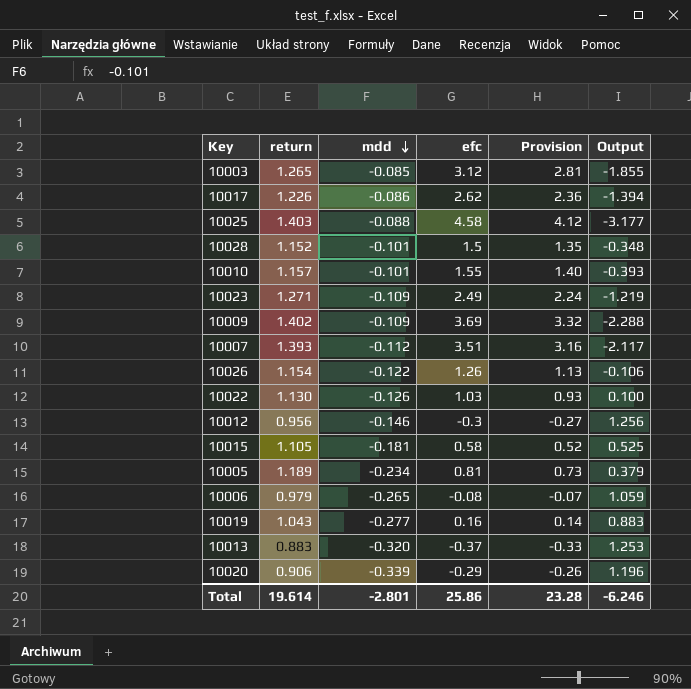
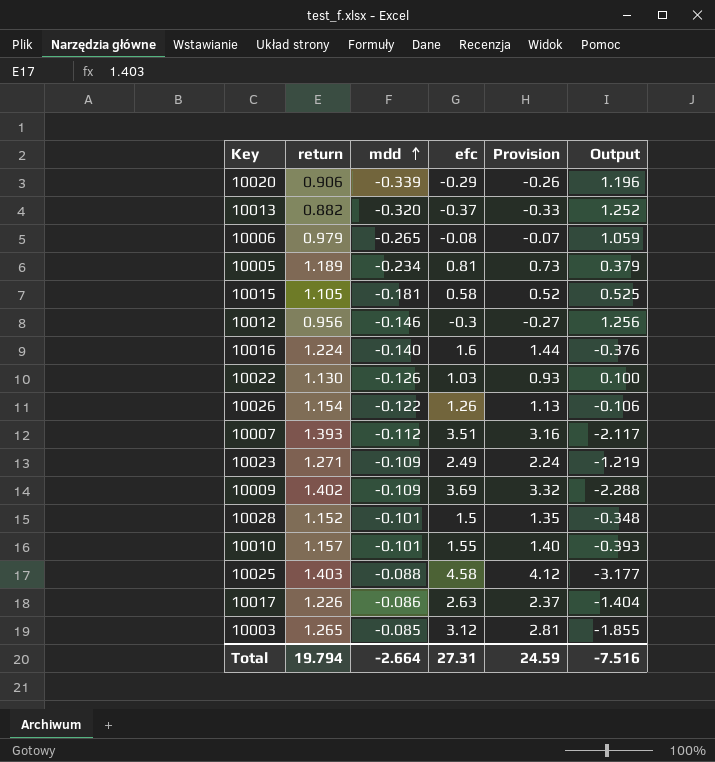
row order: mdd descending -> mdd ascending
row 10019: 1.043 | -0.277 | 0.16 | 0.14 | 0.883 -> none
10013 | return: 0.883 -> 0.882
10013 | Output: 1.253 -> 1.252
row 10016: none -> 1.224 | -0.140 | 1.6 | 1.44 | -0.376
10017 | efc: 2.62 -> 2.63
10017 | Provision: 2.36 -> 2.37
10017 | Output: -1.394 -> -1.404
Total | return: 19.614 -> 19.794
Total | mdd: -2.801 -> -2.664
Total | efc: 25.86 -> 27.31
Total | Provision: 23.28 -> 24.59
Total | Output: -6.246 -> -7.516

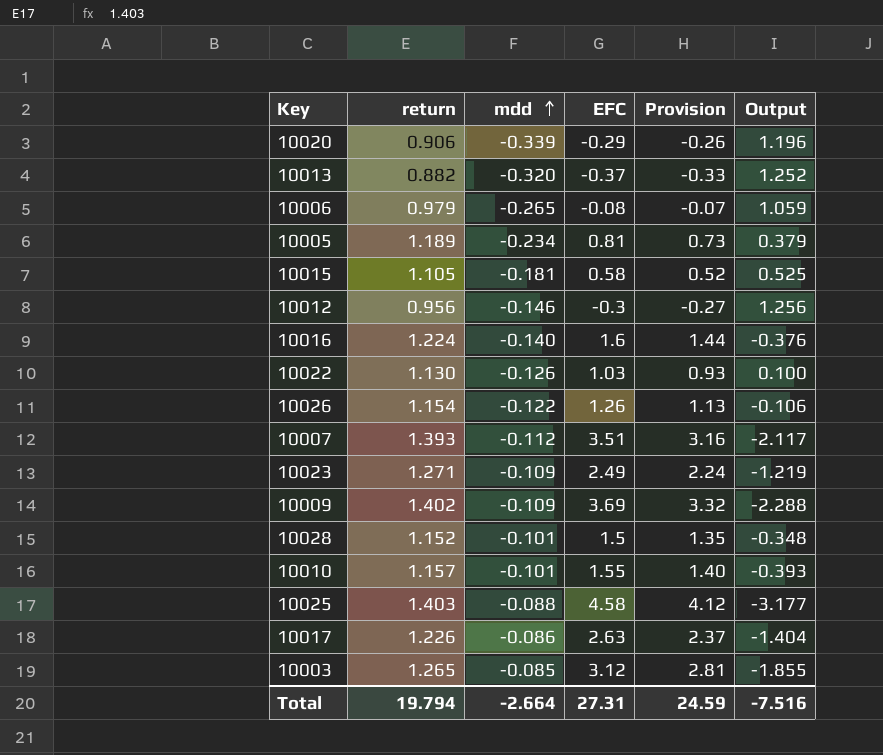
column name: efc -> EFC

